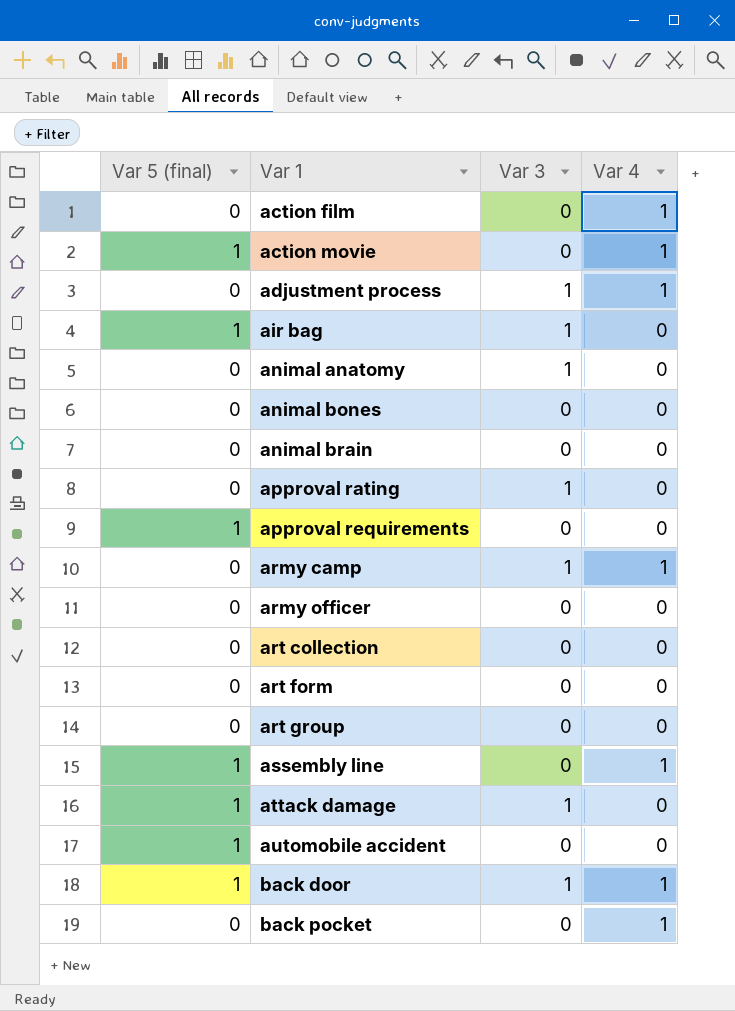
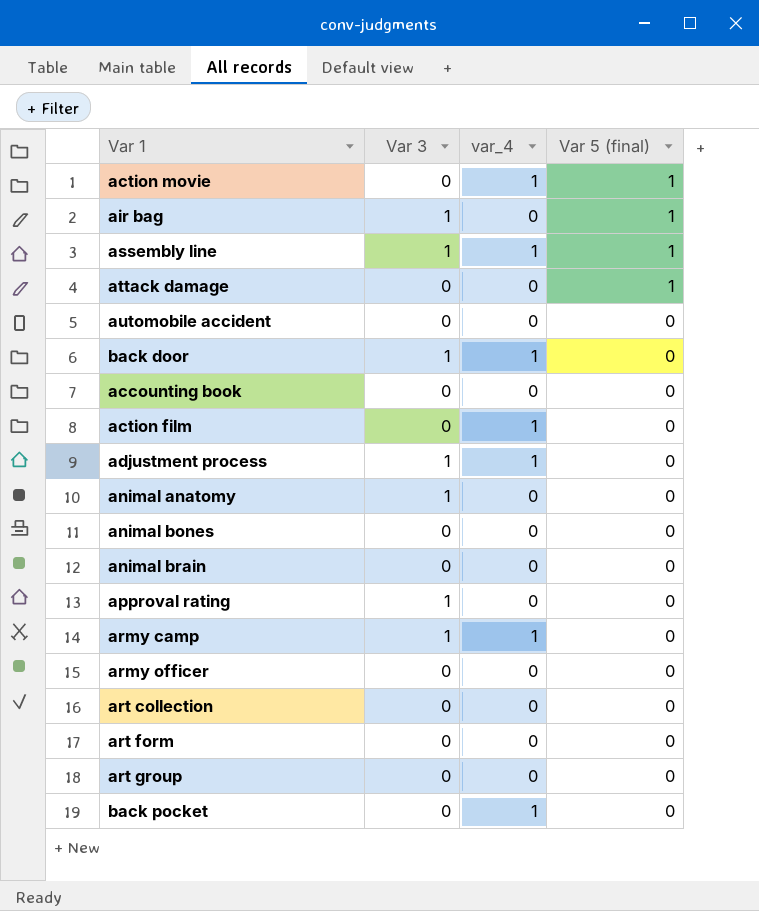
row order: Var 1 ascending -> Var 5 (final) descending
column name: Var 4 -> var_4
column Var 5 (final) | position: 1 -> 4
row approval requirements: 1 | 0 | 0 -> none
assembly line | Var 3: 0 -> 1
attack damage | Var 3: 1 -> 0
automobile accident | Var 5 (final): 1 -> 0
back door | Var 5 (final): 1 -> 0
row accounting book: none -> 0 | 0 | 0

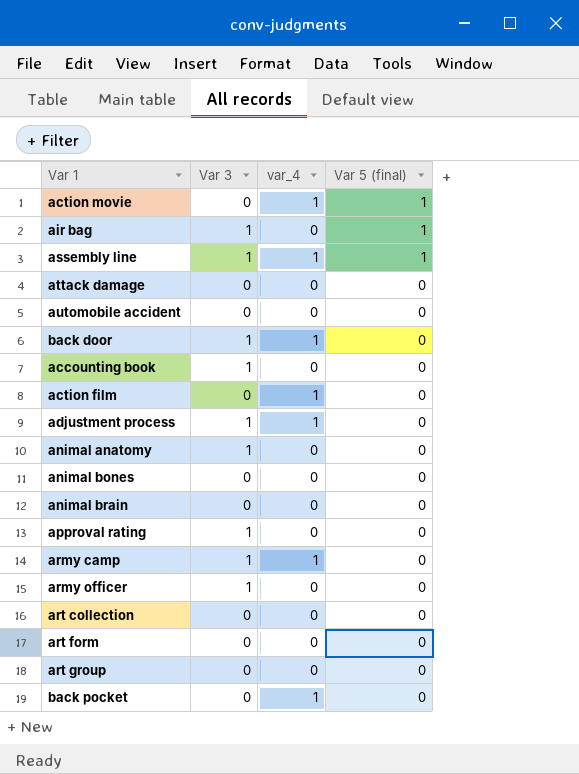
attack damage | Var 5 (final): 1 -> 0
accounting book | Var 3: 0 -> 1
army officer | Var 3: 0 -> 1

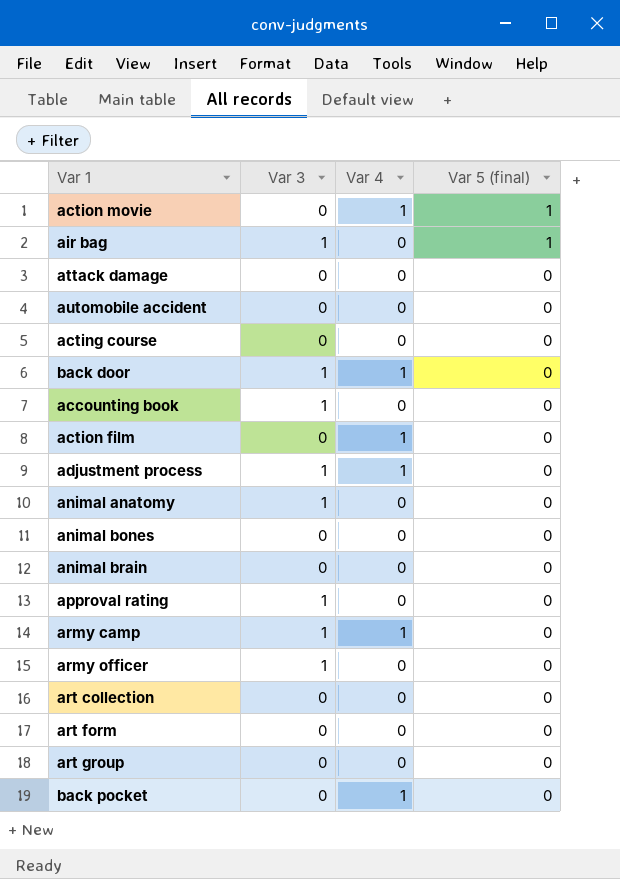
column name: var_4 -> Var 4
row assembly line: 1 | 1 | 1 -> none
row acting course: none -> 0 | 0 | 0

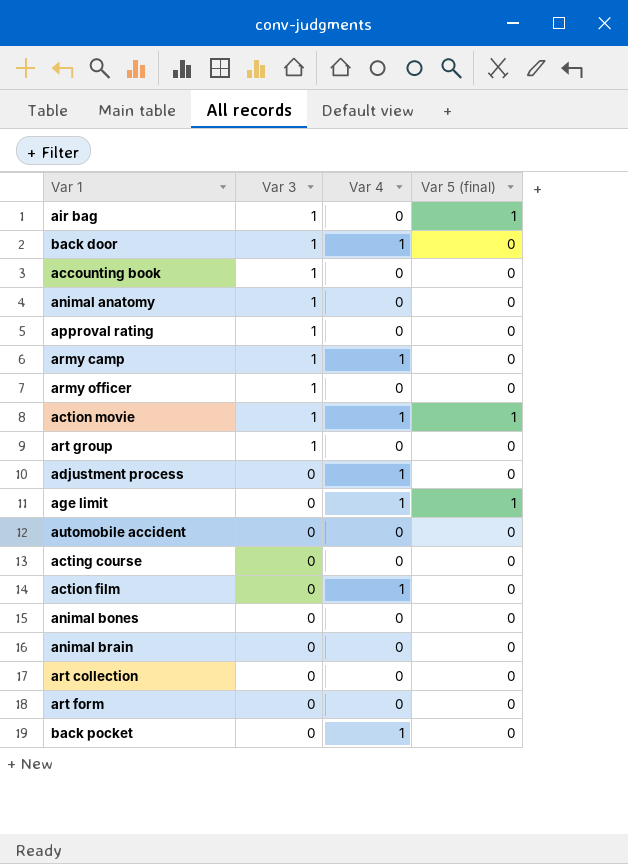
row order: Var 5 (final) descending -> Var 3 descending
row attack damage: 0 | 0 | 0 -> none
action movie | Var 3: 0 -> 1
art group | Var 3: 0 -> 1
adjustment process | Var 3: 1 -> 0
row age limit: none -> 0 | 1 | 1

